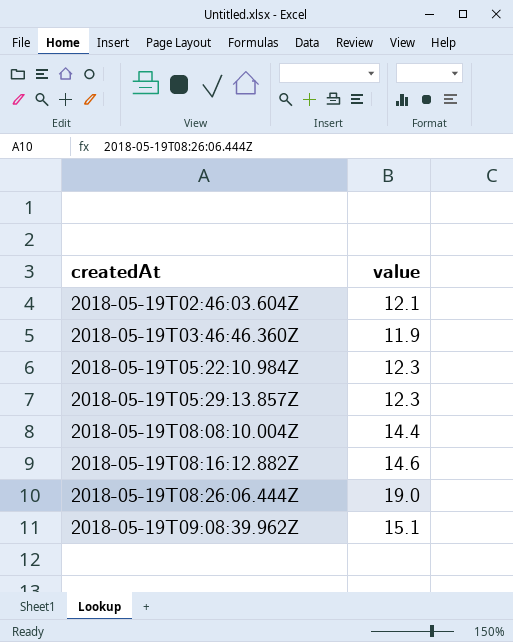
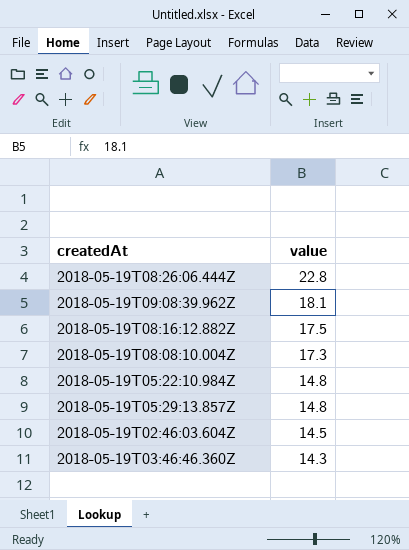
row order: createdAt ascending -> value descending
2018-05-19T08:26:06.444Z | value: 19.0 -> 22.8
2018-05-19T09:08:39.962Z | value: 15.1 -> 18.1
2018-05-19T08:16:12.882Z | value: 14.6 -> 17.5
2018-05-19T08:08:10.004Z | value: 14.4 -> 17.3
2018-05-19T05:22:10.984Z | value: 12.3 -> 14.8
2018-05-19T05:29:13.857Z | value: 12.3 -> 14.8
2018-05-19T02:46:03.604Z | value: 12.1 -> 14.5
2018-05-19T03:46:46.360Z | value: 11.9 -> 14.3

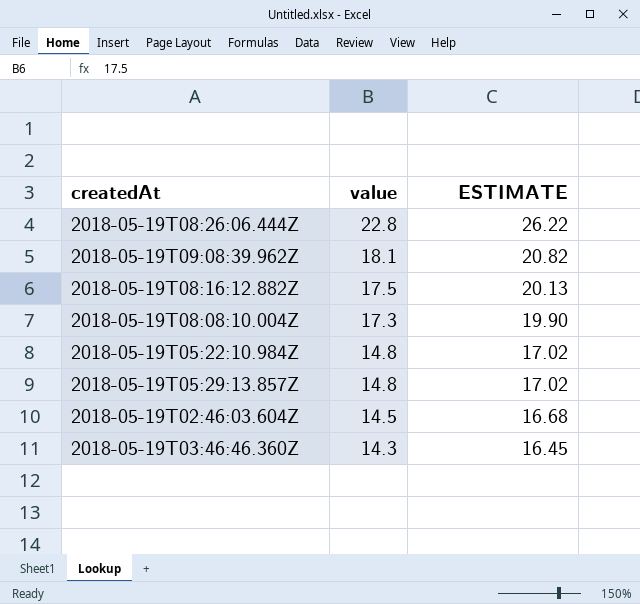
column ESTIMATE | formula: none -> [value] * 1.15

